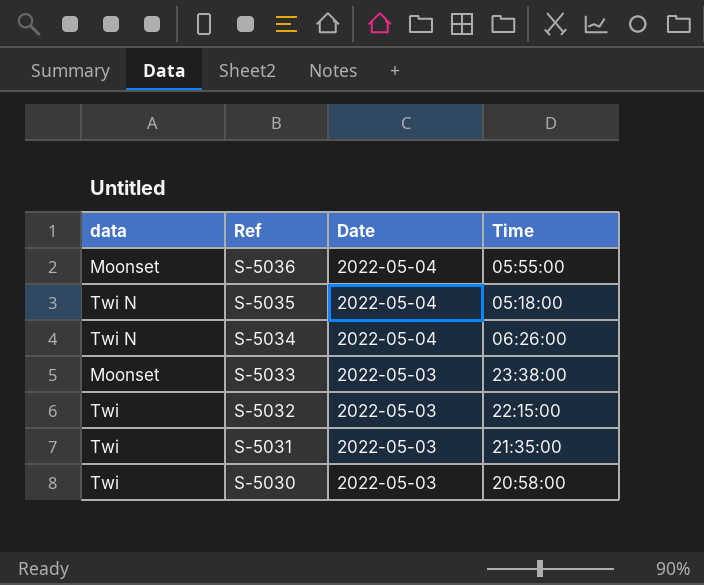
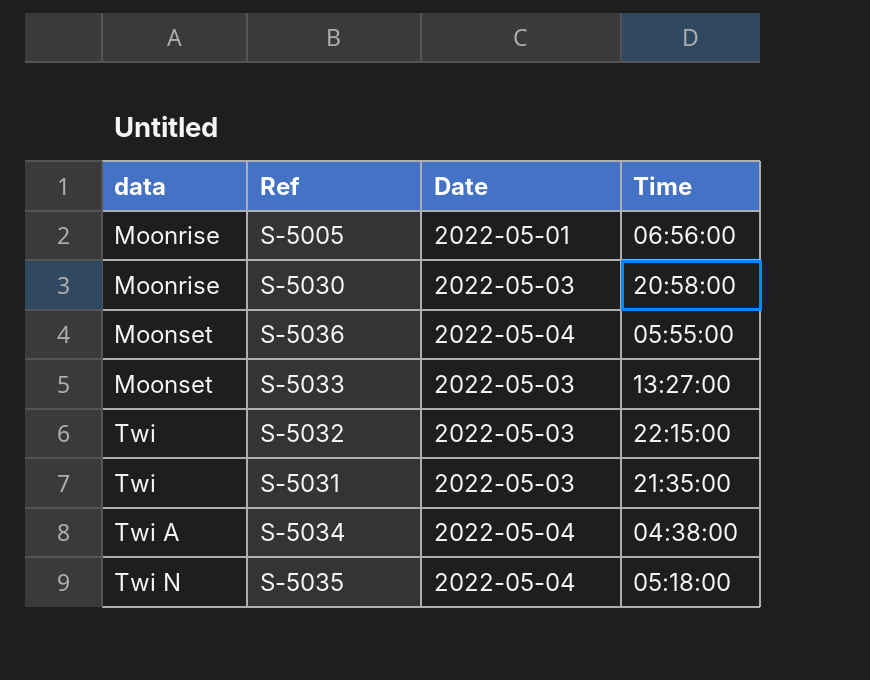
row order: Ref descending -> data ascending
row S-5005: none -> Moonrise | 2022-05-01 | 06:56:00
S-5030 | data: Twi -> Moonrise
S-5033 | Time: 23:38:00 -> 13:27:00
S-5034 | data: Twi N -> Twi A
S-5034 | Time: 06:26:00 -> 04:38:00

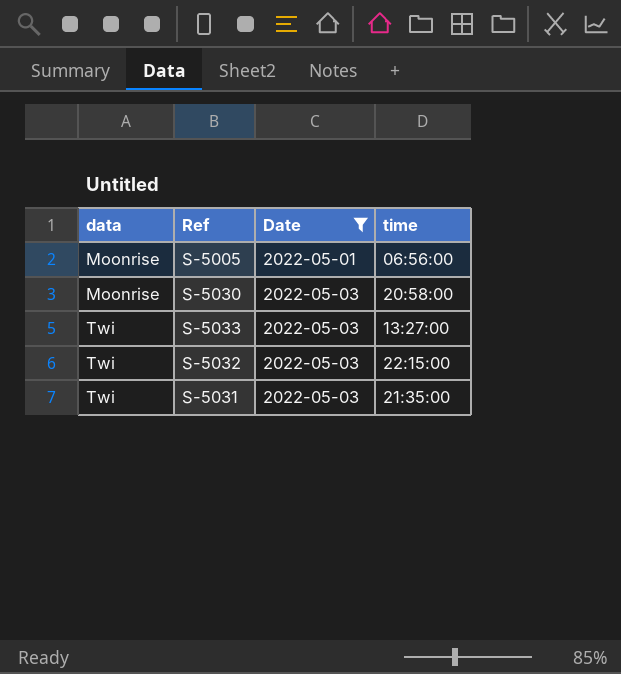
filter: none -> Date != 2022-05-04
column name: Time -> time
S-5033 | data: Moonset -> Twi

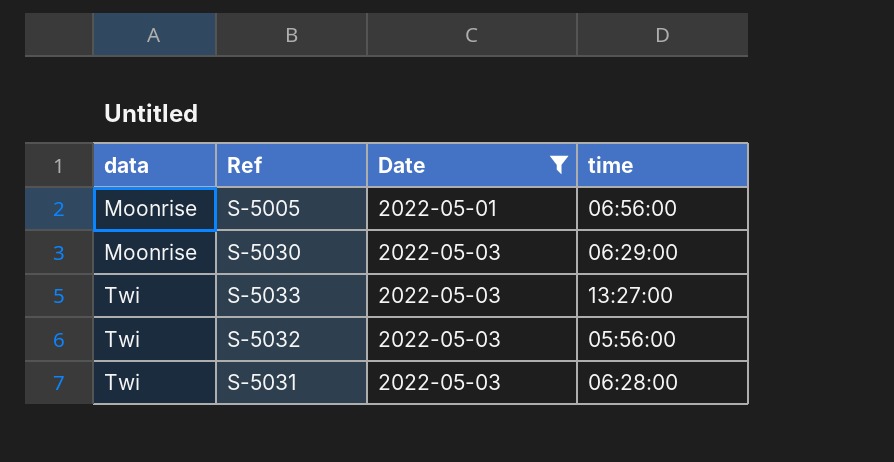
S-5030 | time: 20:58:00 -> 06:29:00
S-5032 | time: 22:15:00 -> 05:56:00
S-5031 | time: 21:35:00 -> 06:28:00

